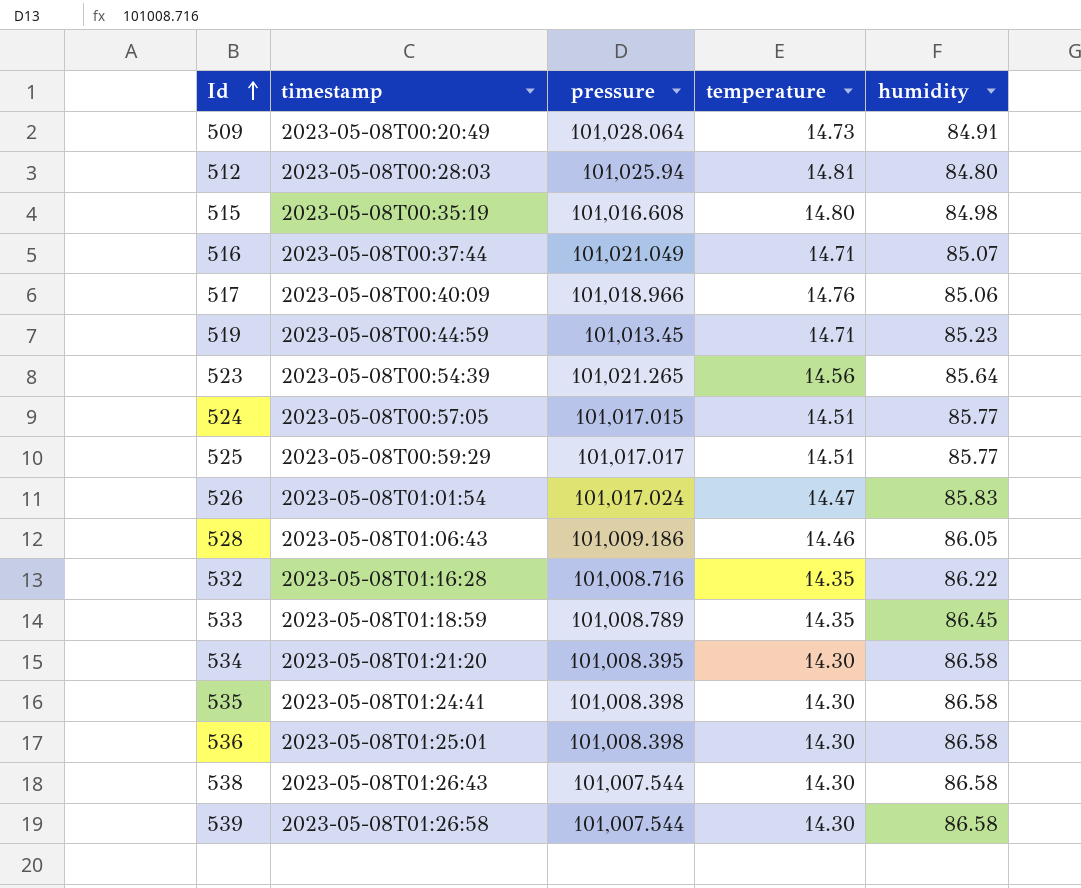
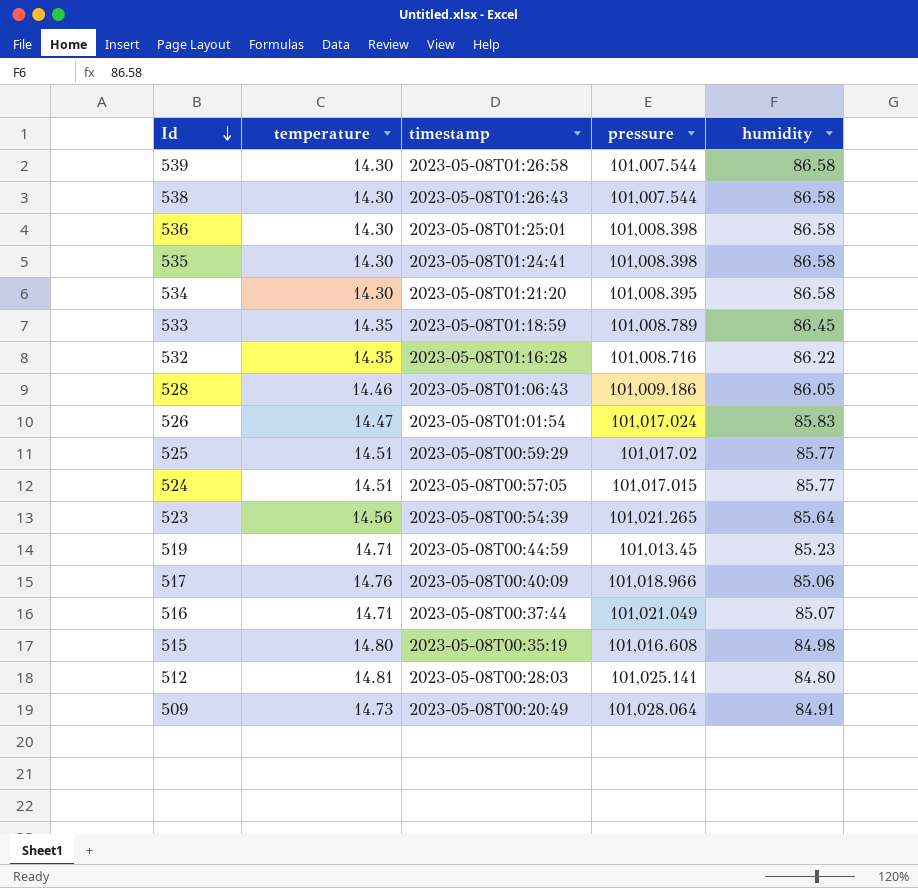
row order: Id ascending -> Id descending
column temperature | position: 4 -> 2
525 | pressure: 101,017.017 -> 101,017.02
512 | pressure: 101,025.94 -> 101,025.141

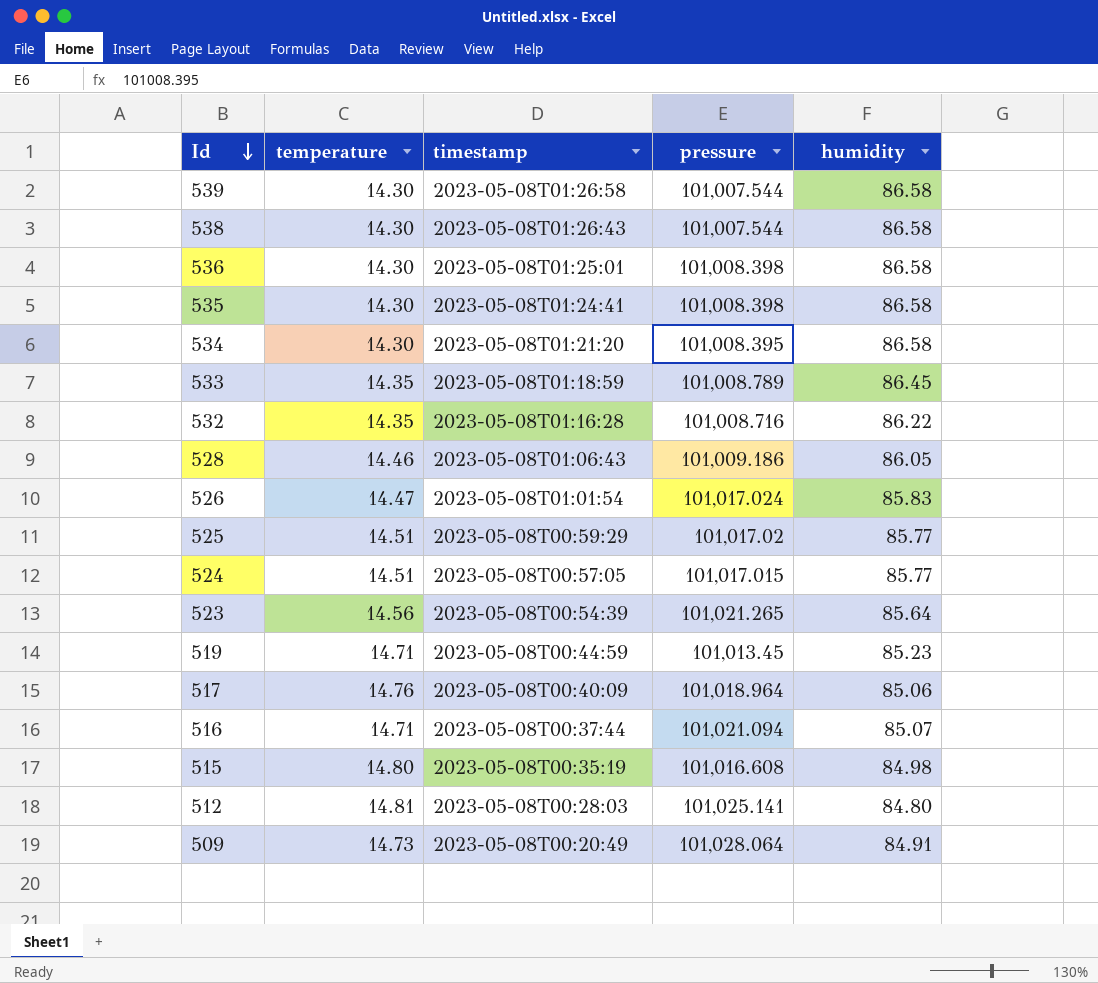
517 | pressure: 101,018.966 -> 101,018.964
516 | pressure: 101,021.049 -> 101,021.094

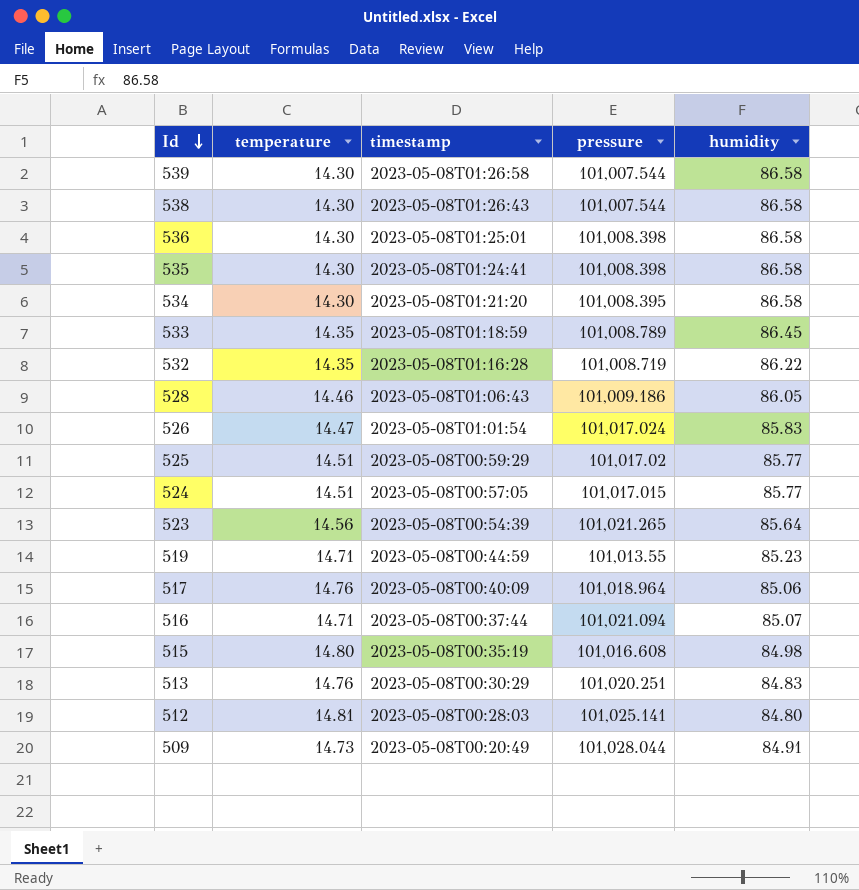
532 | pressure: 101,008.716 -> 101,008.719
519 | pressure: 101,013.45 -> 101,013.55
row 513: none -> 14.76 | 2023-05-08T00:30:29 | 101,020.251 | 84.83
509 | pressure: 101,028.064 -> 101,028.044

